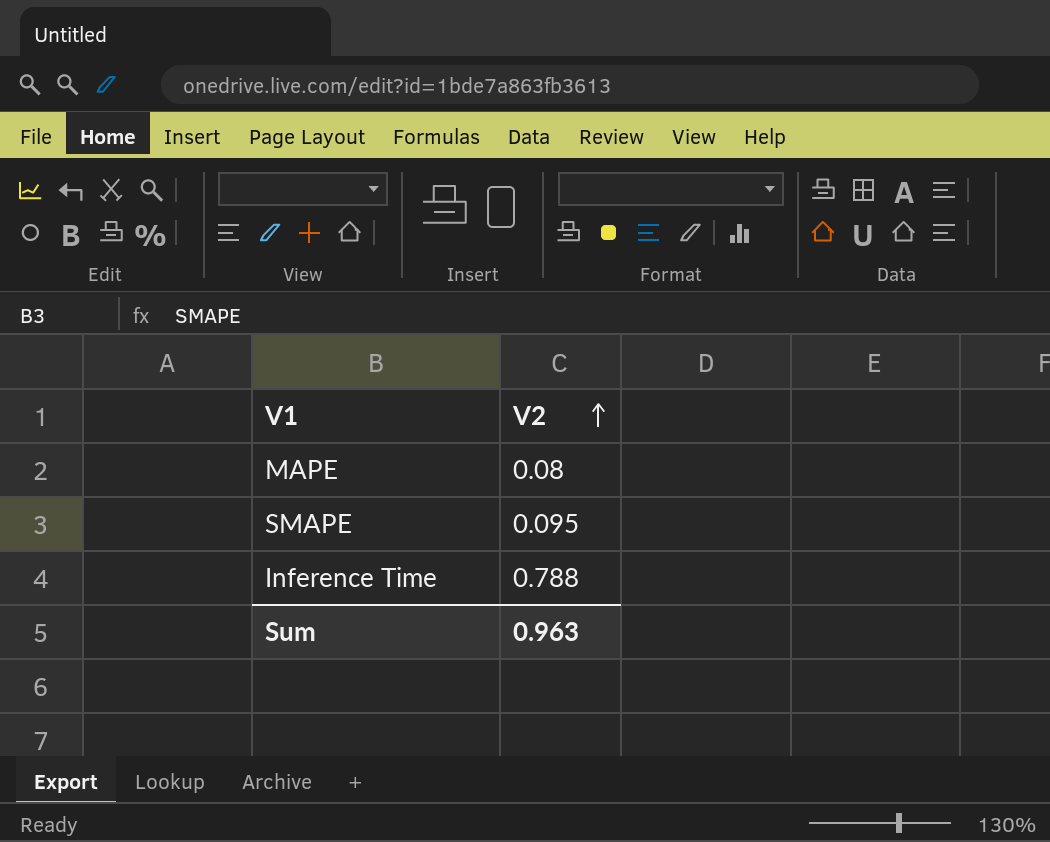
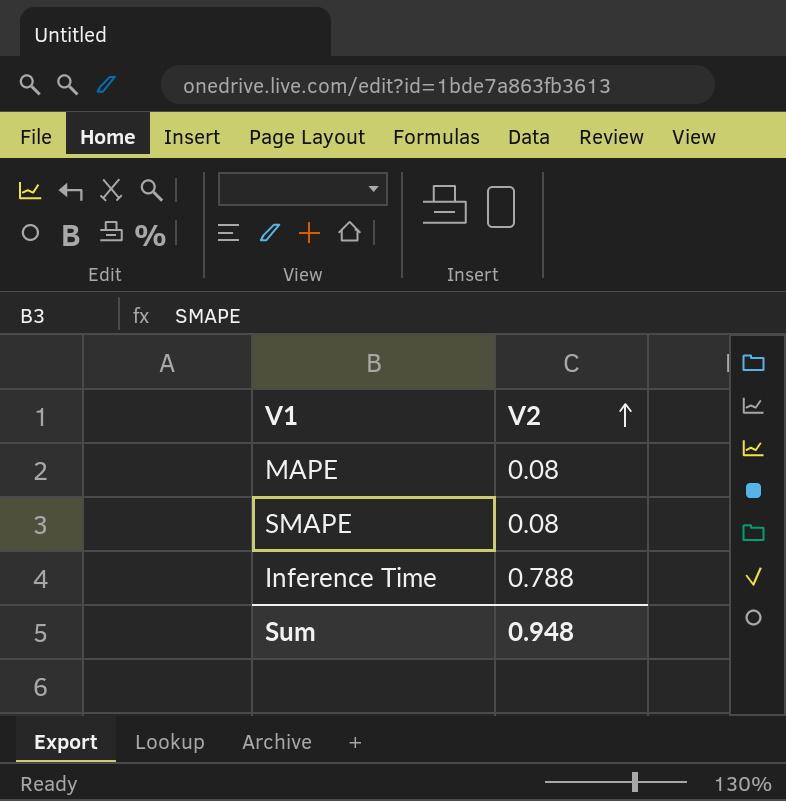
SMAPE | V2: 0.095 -> 0.08
Sum | V2: 0.963 -> 0.948

